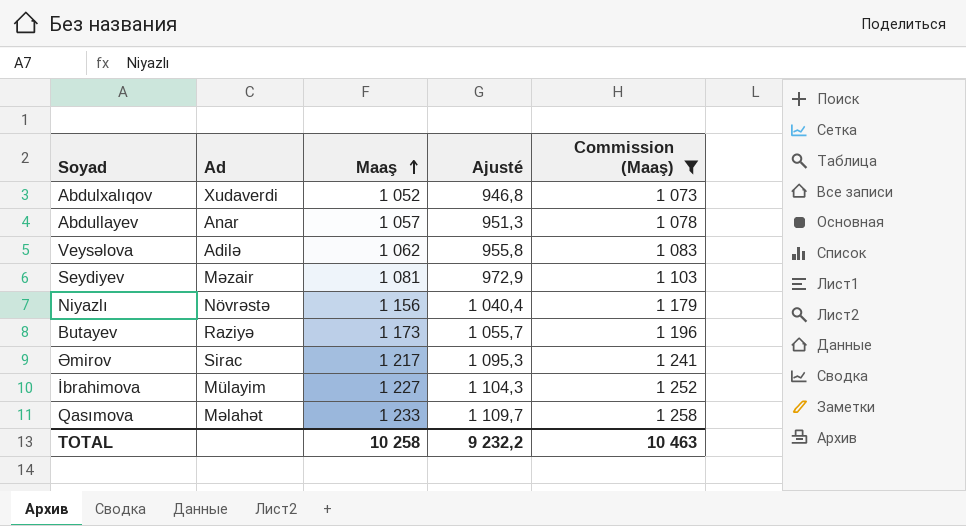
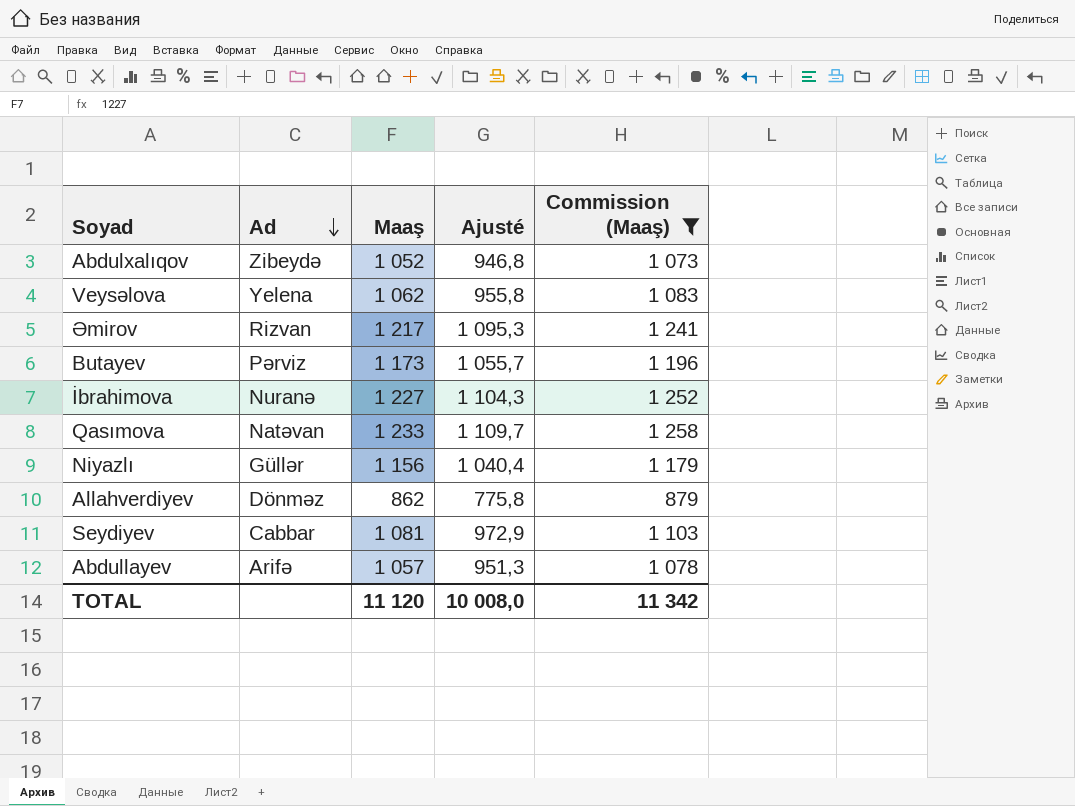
row order: Maaş ascending -> Ad descending
Abdulxalıqov | Ad: Xudaverdi -> Zibeydə
Veysəlova | Ad: Adilə -> Yelena
Əmirov | Ad: Sirac -> Rizvan
Butayev | Ad: Raziyə -> Pərviz
İbrahimova | Ad: Mülayim -> Nuranə
Qasımova | Ad: Məlahət -> Natəvan
Niyazlı | Ad: Növrəstə -> Güllər
row Allahverdiyev: none -> Dönməz | 862 | 775,8 | 879
Seydiyev | Ad: Məzair -> Cabbar
Abdullayev | Ad: Anar -> Arifə
TOTAL | Maaş: 10 258 -> 11 120
TOTAL | Ajusté: 9 232,2 -> 10 008,0
TOTAL | Commission (Maaş): 10 463 -> 11 342

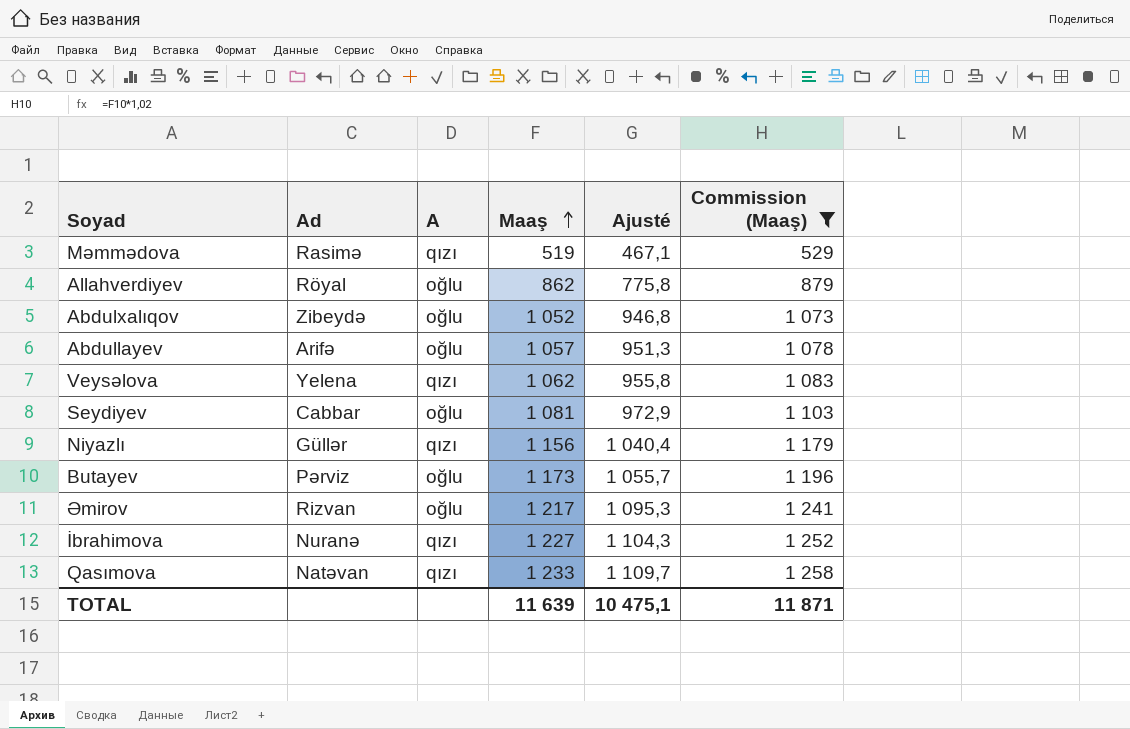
row order: Ad descending -> Maaş ascending
column A | position: none -> 3
row Məmmədova: none -> Rasimə | qızı | 519 | 467,1 | 529
Allahverdiyev | Ad: Dönməz -> Röyal
TOTAL | Maaş: 11 120 -> 11 639
TOTAL | Ajusté: 10 008,0 -> 10 475,1
TOTAL | Commission (Maaş): 11 342 -> 11 871

